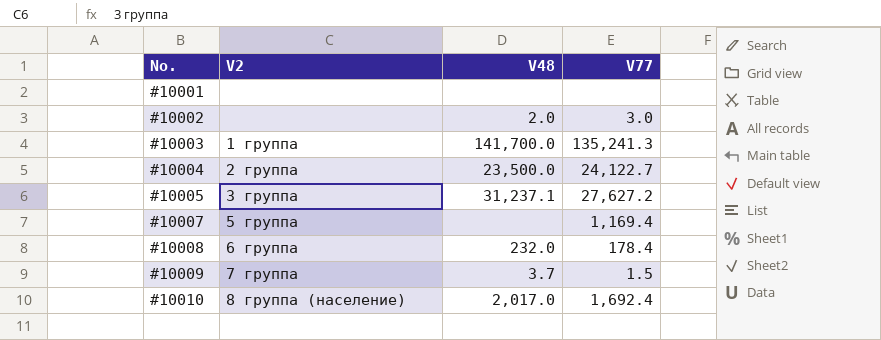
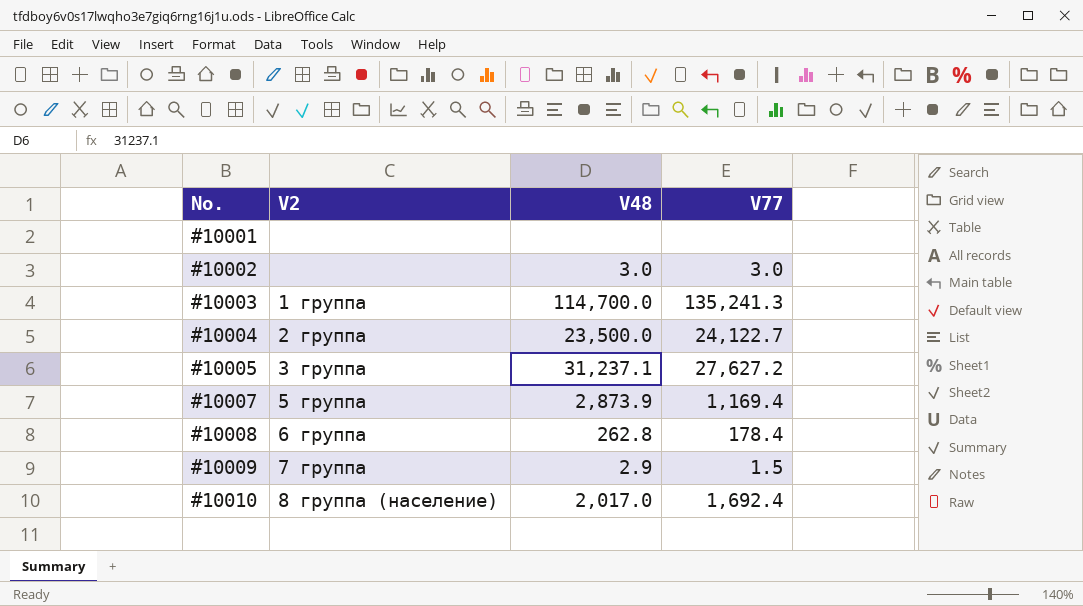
#10002 | V48: 2.0 -> 3.0
#10003 | V48: 141,700.0 -> 114,700.0
#10007 | V48: none -> 2,873.9
#10008 | V48: 232.0 -> 262.8
#10009 | V48: 3.7 -> 2.9

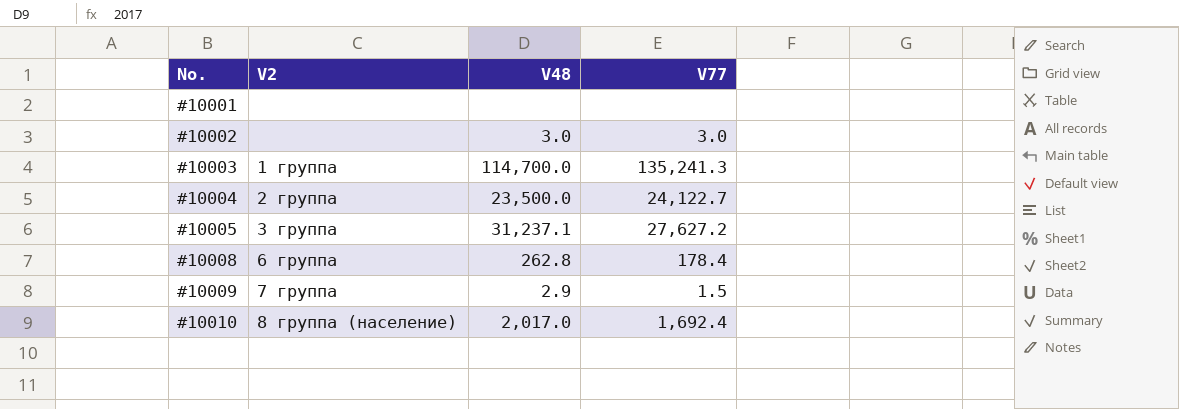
row #10007: 5 группа | 2,873.9 | 1,169.4 -> none

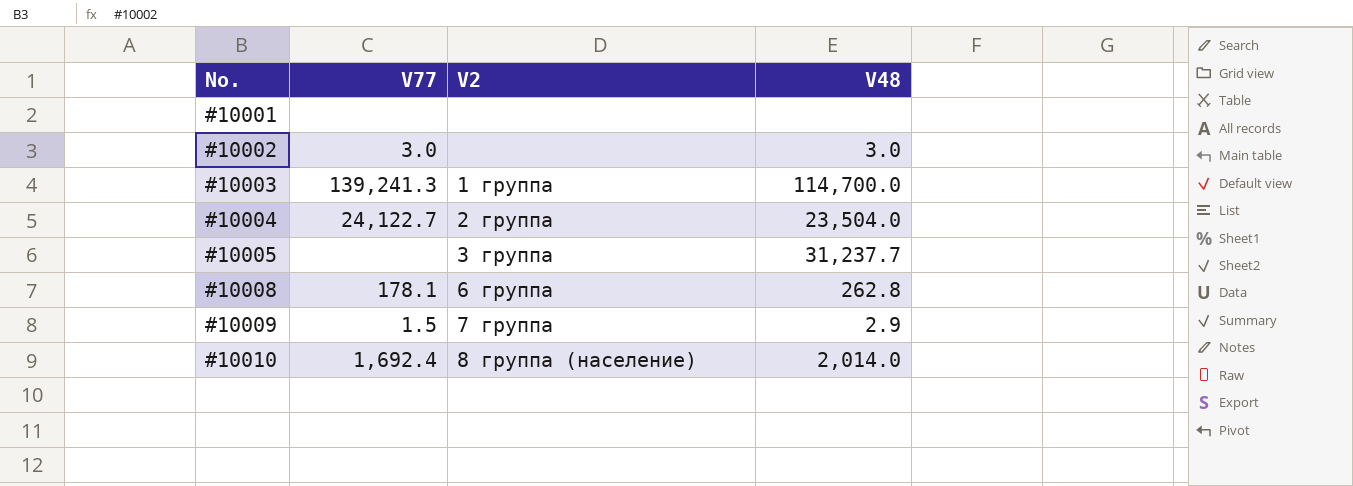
column V77 | position: 4 -> 2
#10003 | V77: 135,241.3 -> 139,241.3
#10004 | V48: 23,500.0 -> 23,504.0
#10005 | V77: 27,627.2 -> none
#10005 | V48: 31,237.1 -> 31,237.7
#10008 | V77: 178.4 -> 178.1
#10010 | V48: 2,017.0 -> 2,014.0

